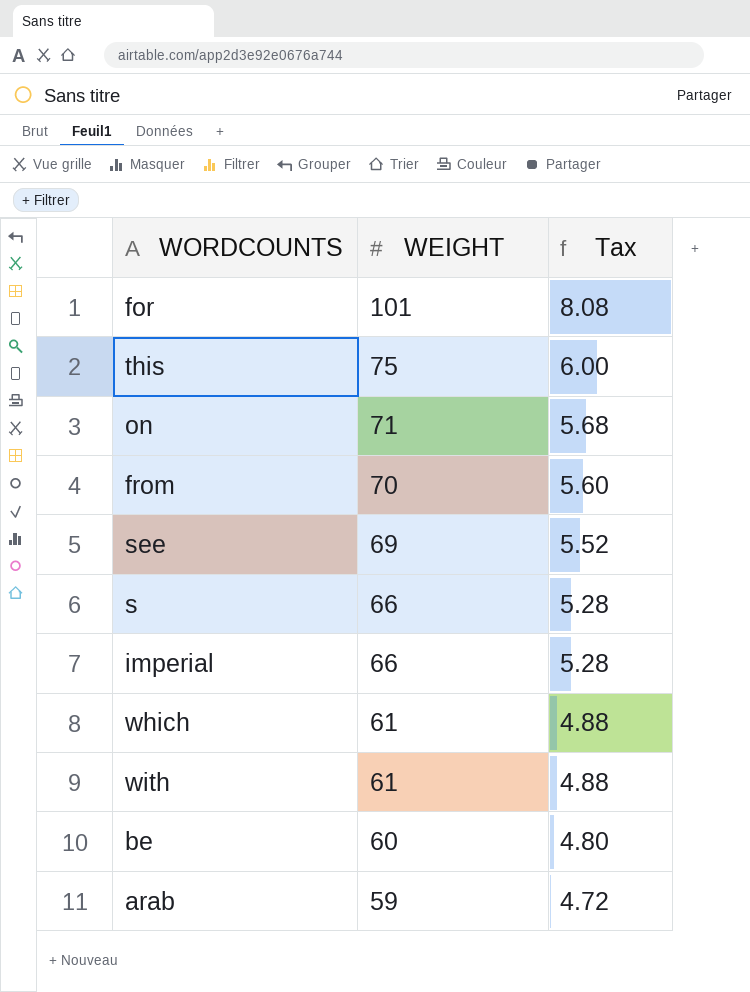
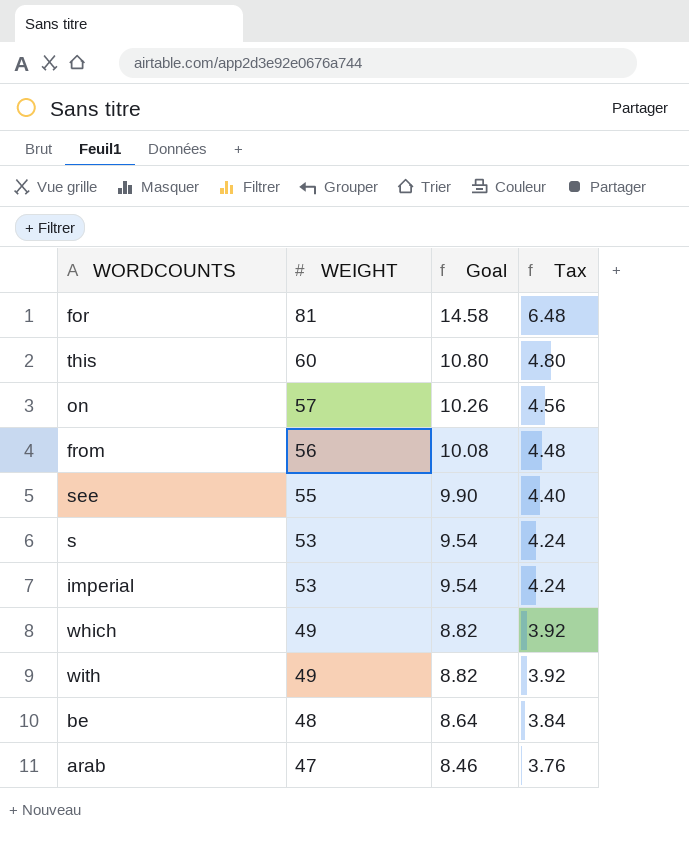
column Goal | formula: none -> [WEIGHT] * 0.18
for | WEIGHT: 101 -> 81
for | Tax: 8.08 -> 6.48
this | WEIGHT: 75 -> 60
this | Tax: 6.00 -> 4.80
on | WEIGHT: 71 -> 57
on | Tax: 5.68 -> 4.56
from | WEIGHT: 70 -> 56
from | Tax: 5.60 -> 4.48
see | WEIGHT: 69 -> 55
see | Tax: 5.52 -> 4.40
s | WEIGHT: 66 -> 53
s | Tax: 5.28 -> 4.24
imperial | WEIGHT: 66 -> 53
imperial | Tax: 5.28 -> 4.24
which | WEIGHT: 61 -> 49
which | Tax: 4.88 -> 3.92
with | WEIGHT: 61 -> 49
with | Tax: 4.88 -> 3.92
be | WEIGHT: 60 -> 48
be | Tax: 4.80 -> 3.84
arab | WEIGHT: 59 -> 47
arab | Tax: 4.72 -> 3.76

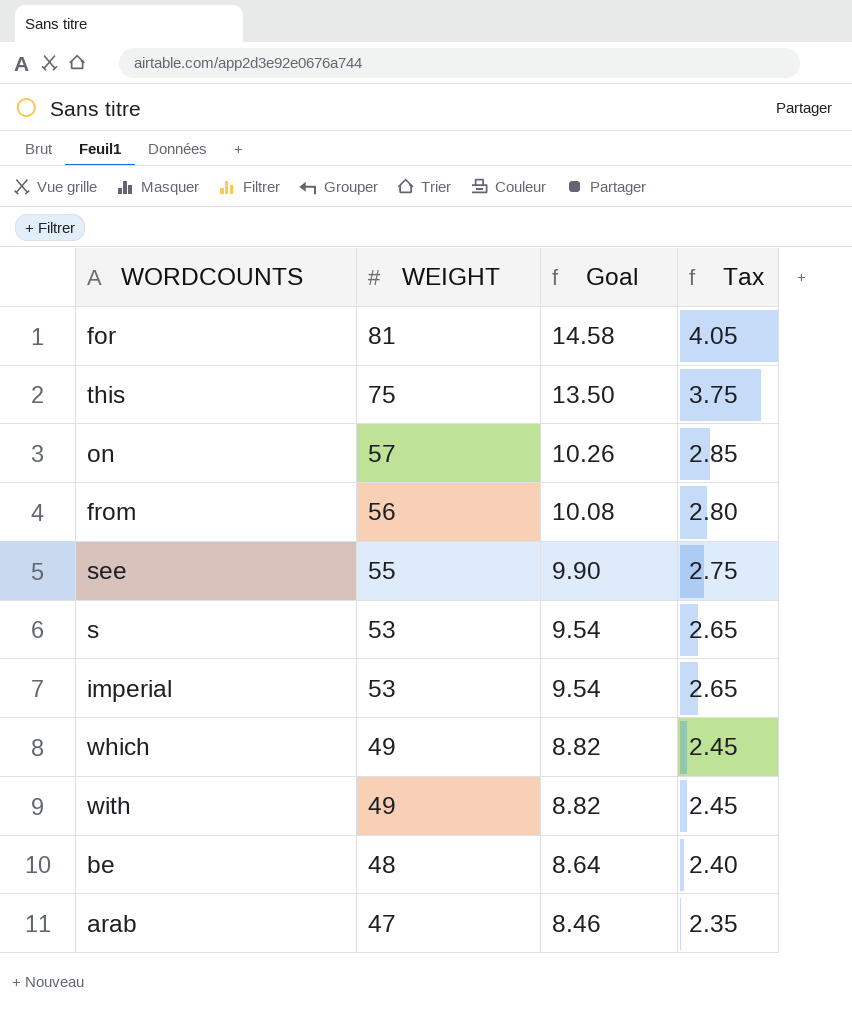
column Tax | formula: [WEIGHT] * 0.08 -> [WEIGHT] * 0.05
this | WEIGHT: 60 -> 75
this | Goal: 10.80 -> 13.50

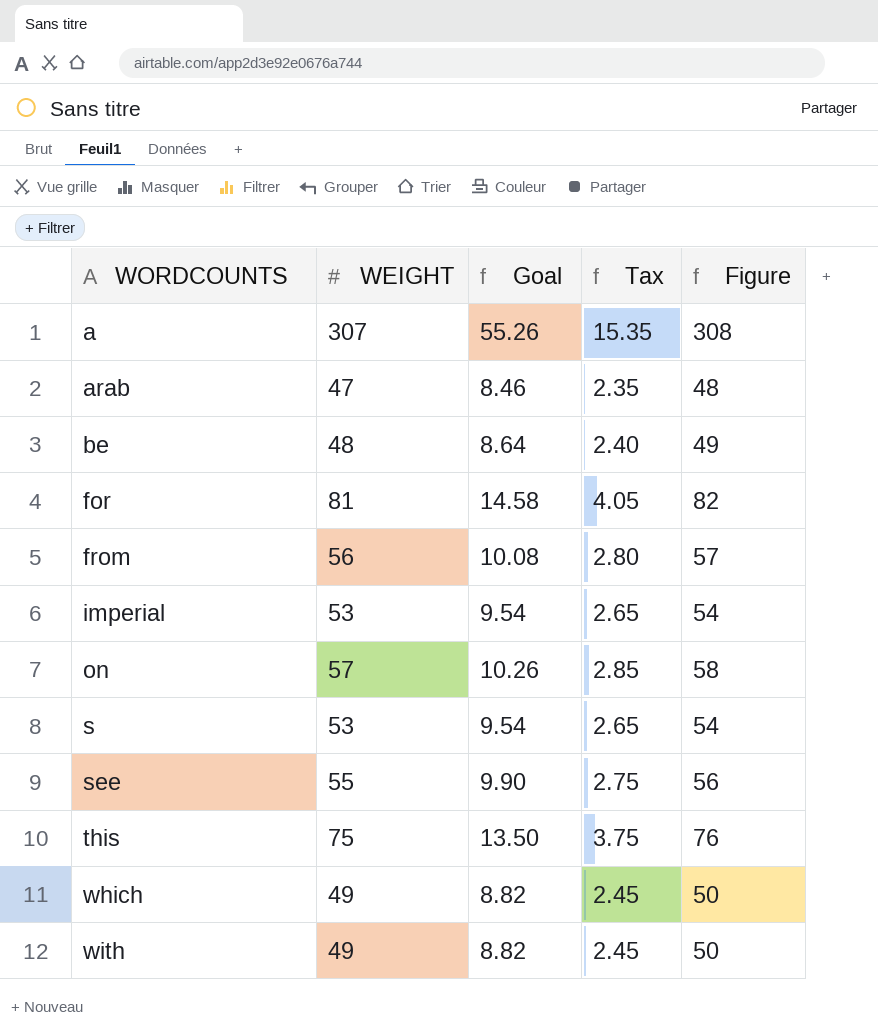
row order: WEIGHT descending -> WORDCOUNTS ascending
column Figure | formula: none -> [WEIGHT] + 1
row a: none -> 307 | 55.26 | 15.35 | 308

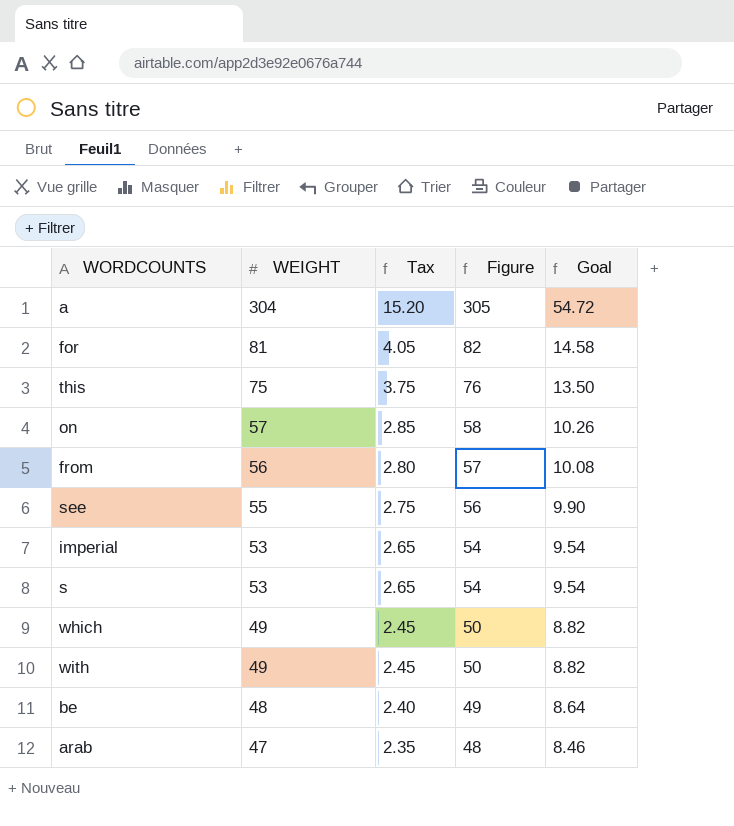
row order: WORDCOUNTS ascending -> WEIGHT descending
column Goal | position: 3 -> 5
a | WEIGHT: 307 -> 304
a | Tax: 15.35 -> 15.20
a | Figure: 308 -> 305
a | Goal: 55.26 -> 54.72

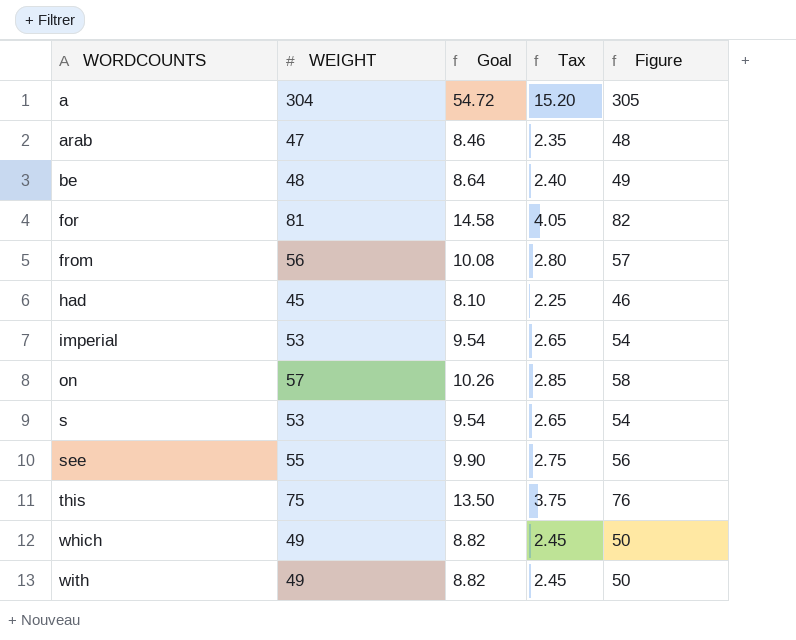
row order: WEIGHT descending -> WORDCOUNTS ascending
column Goal | position: 5 -> 3
row had: none -> 45 | 8.10 | 2.25 | 46

